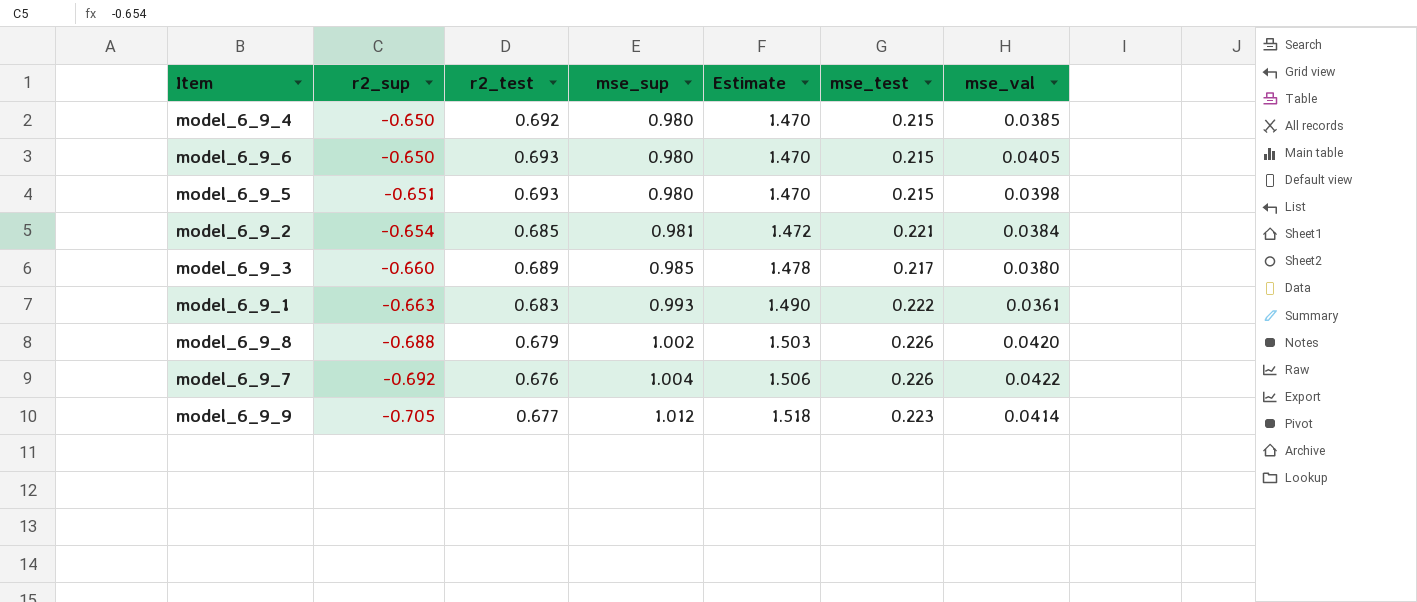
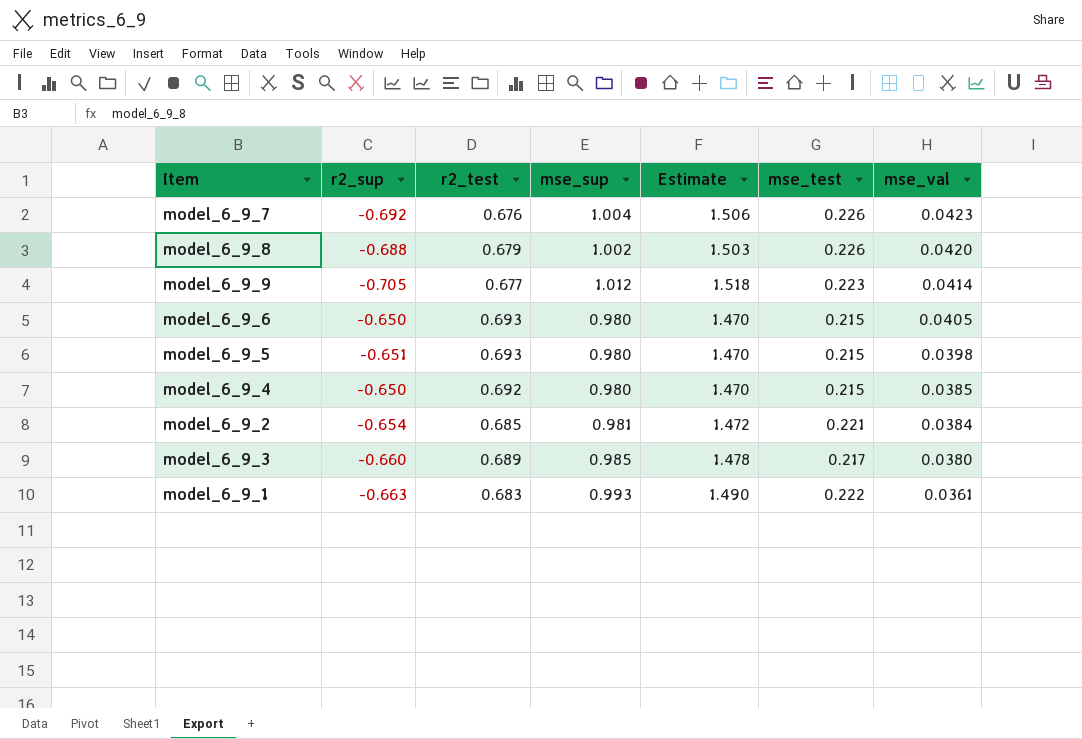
row order: r2_sup descending -> mse_val descending
model_6_9_7 | mse_val: 0.0422 -> 0.0423

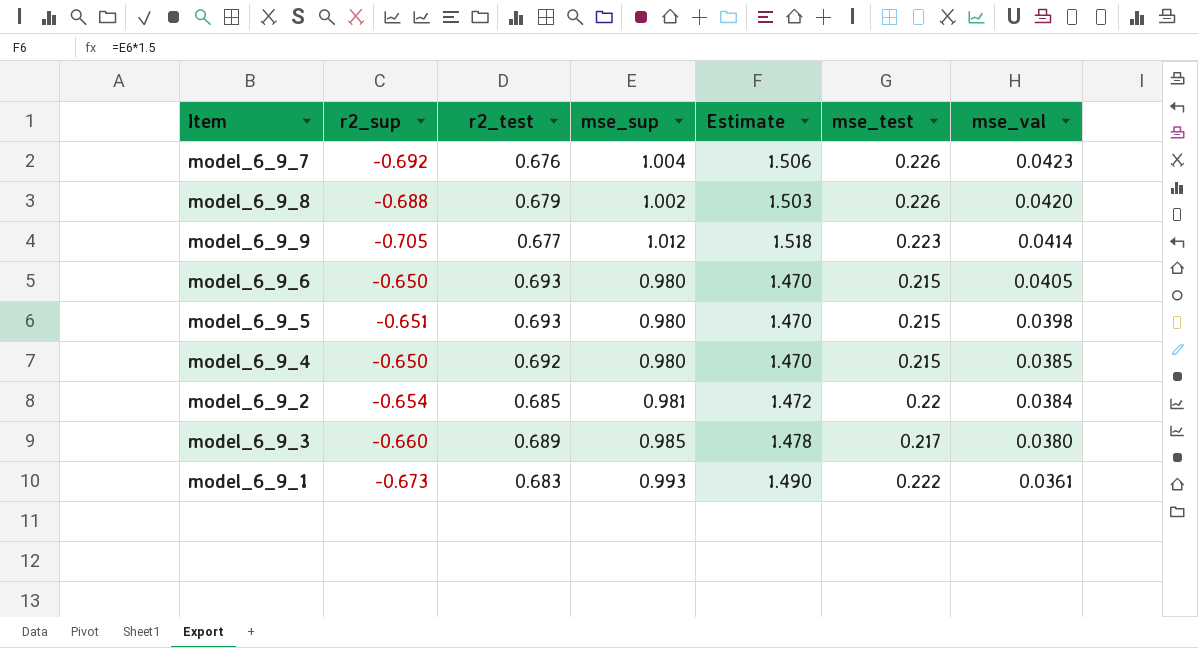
model_6_9_2 | mse_test: 0.221 -> 0.22
model_6_9_1 | r2_sup: -0.663 -> -0.673

